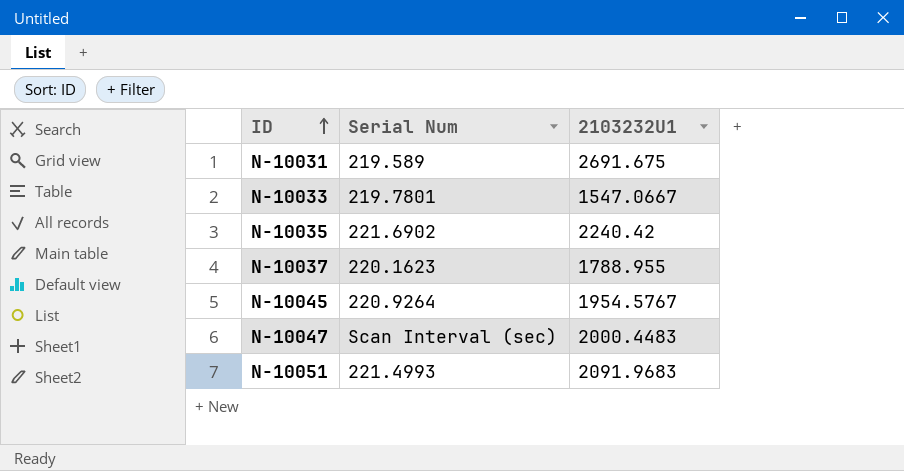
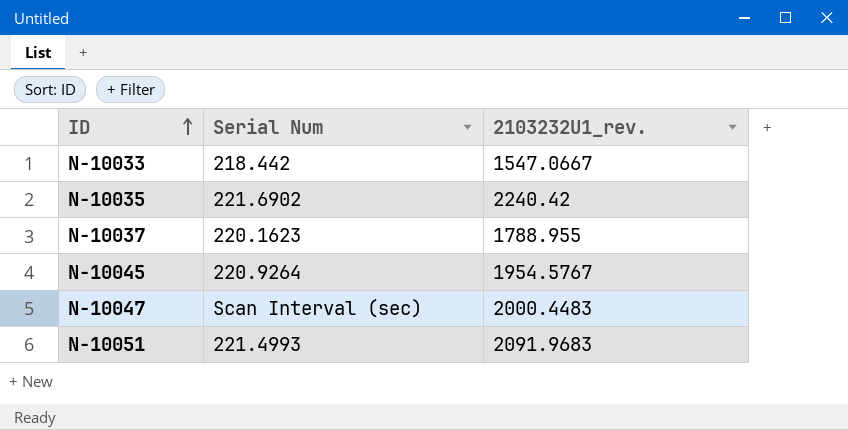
column name: 2103232U1 -> 2103232U1_rev.
row N-10031: 219.589 | 2691.675 -> none
N-10033 | Serial Num: 219.7801 -> 218.442

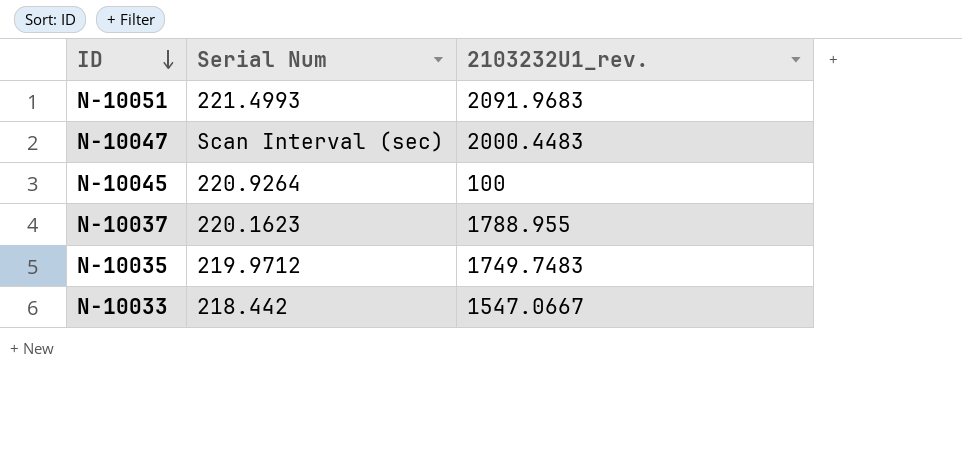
row order: ID ascending -> ID descending
N-10045 | 2103232U1_rev.: 1954.5767 -> 100
N-10035 | Serial Num: 221.6902 -> 219.9712
N-10035 | 2103232U1_rev.: 2240.42 -> 1749.7483

